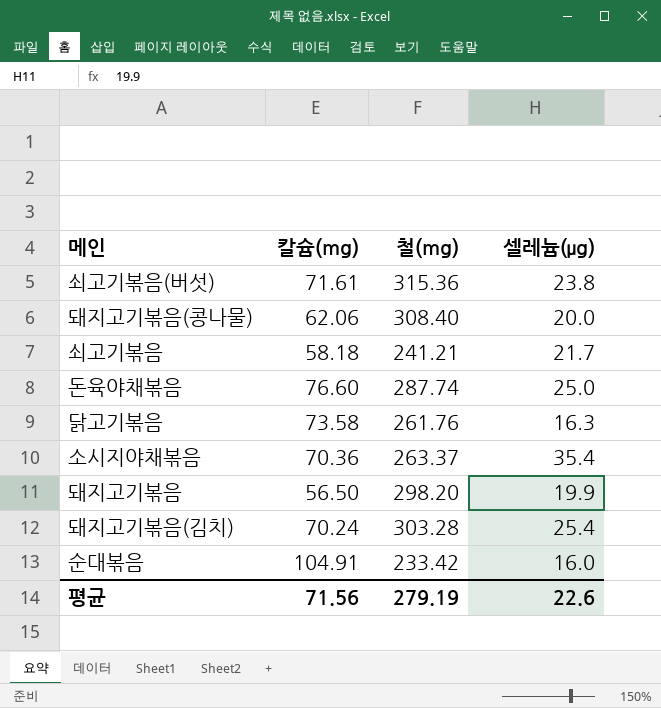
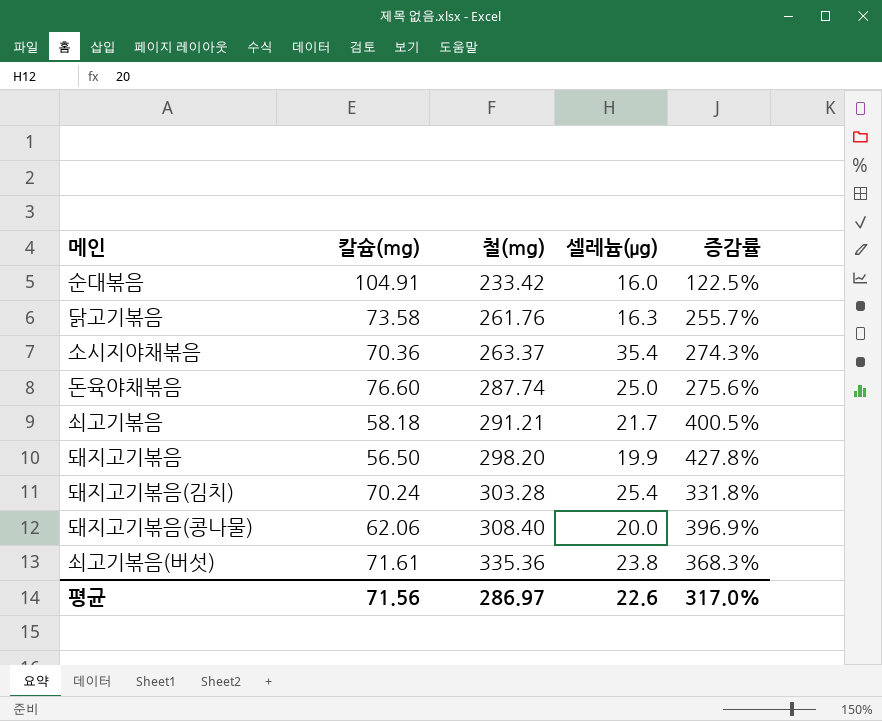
row order: none -> 철(mg) ascending
column 증감률 | formula: none -> ([철(mg)] - [칼슘(mg)]) / [칼슘(mg)]
쇠고기볶음 | 철(mg): 241.21 -> 291.21
쇠고기볶음(버섯) | 철(mg): 315.36 -> 335.36
평균 | 철(mg): 279.19 -> 286.97

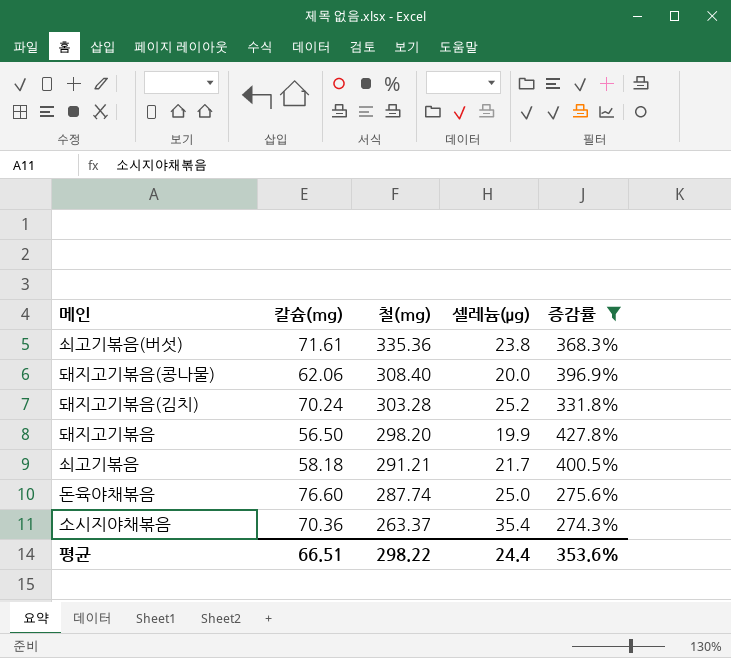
filter: none -> 증감률 >= 274.3%
row order: 철(mg) ascending -> 철(mg) descending
돼지고기볶음(김치) | 셀레늄(μg): 25.4 -> 25.2
평균 | 칼슘(mg): 71.56 -> 66.51
평균 | 철(mg): 286.97 -> 298.22
평균 | 셀레늄(μg): 22.6 -> 24.4
평균 | 증감률: 317.0% -> 353.6%

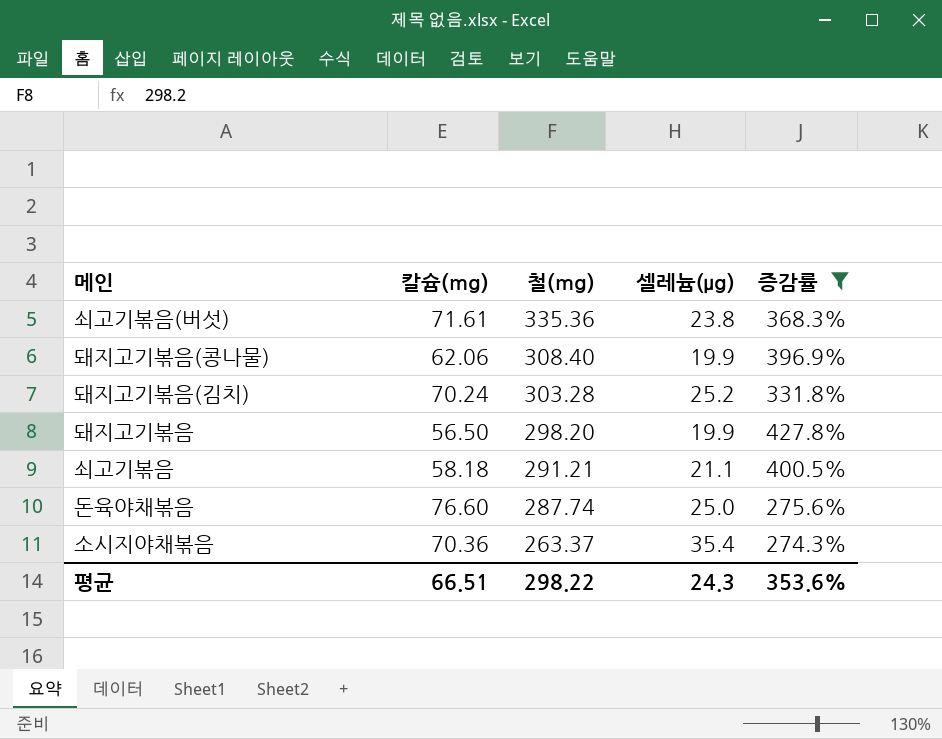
돼지고기볶음(콩나물) | 셀레늄(μg): 20.0 -> 19.9
쇠고기볶음 | 셀레늄(μg): 21.7 -> 21.1
평균 | 셀레늄(μg): 24.4 -> 24.3

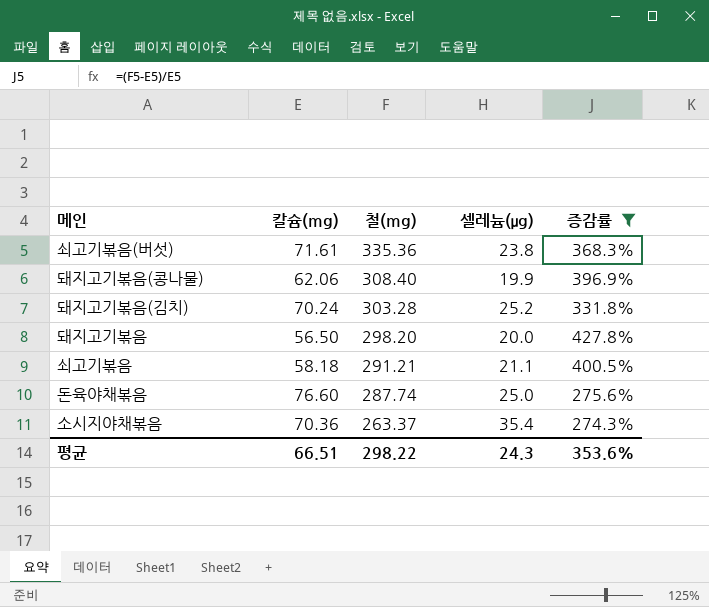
돼지고기볶음 | 셀레늄(μg): 19.9 -> 20.0

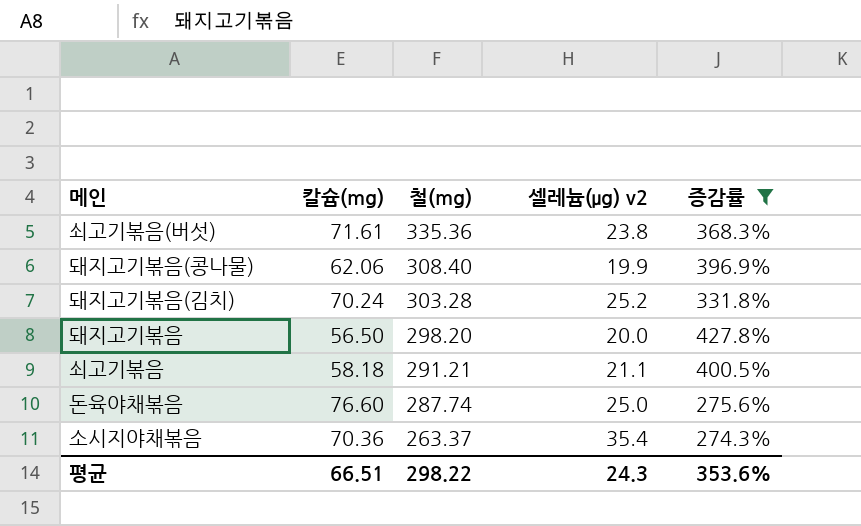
column name: 셀레늄(μg) -> 셀레늄(μg) v2

